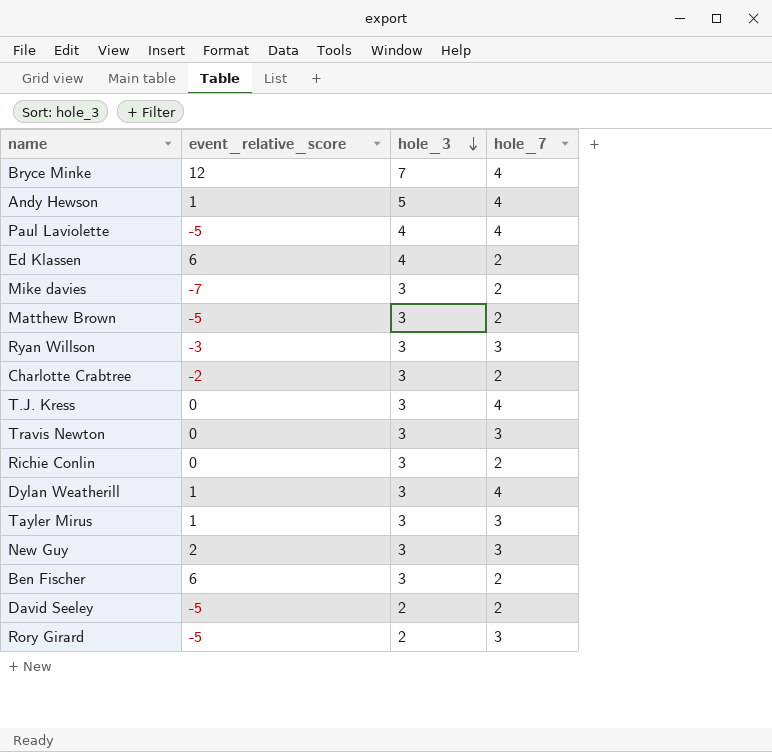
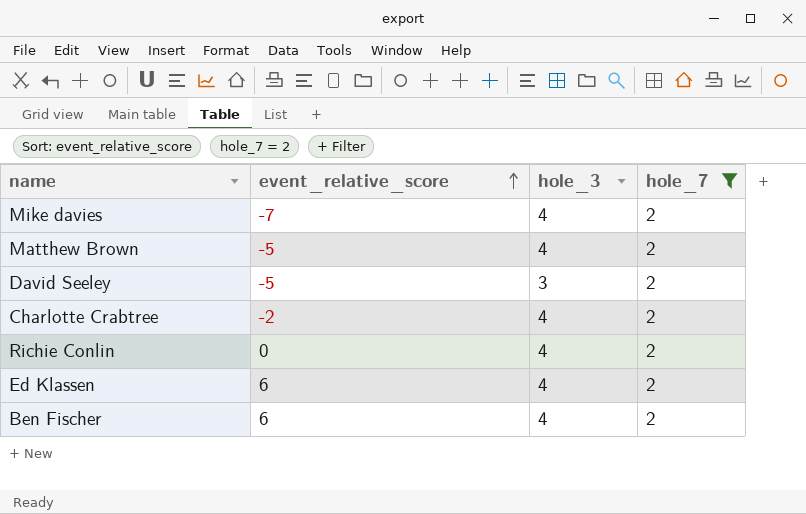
filter: none -> hole_7 = 2
row order: hole_3 descending -> event_relative_score ascending
Mike davies | hole_3: 3 -> 4
Matthew Brown | hole_3: 3 -> 4
David Seeley | hole_3: 2 -> 3
Charlotte Crabtree | hole_3: 3 -> 4
Richie Conlin | hole_3: 3 -> 4
Ben Fischer | hole_3: 3 -> 4

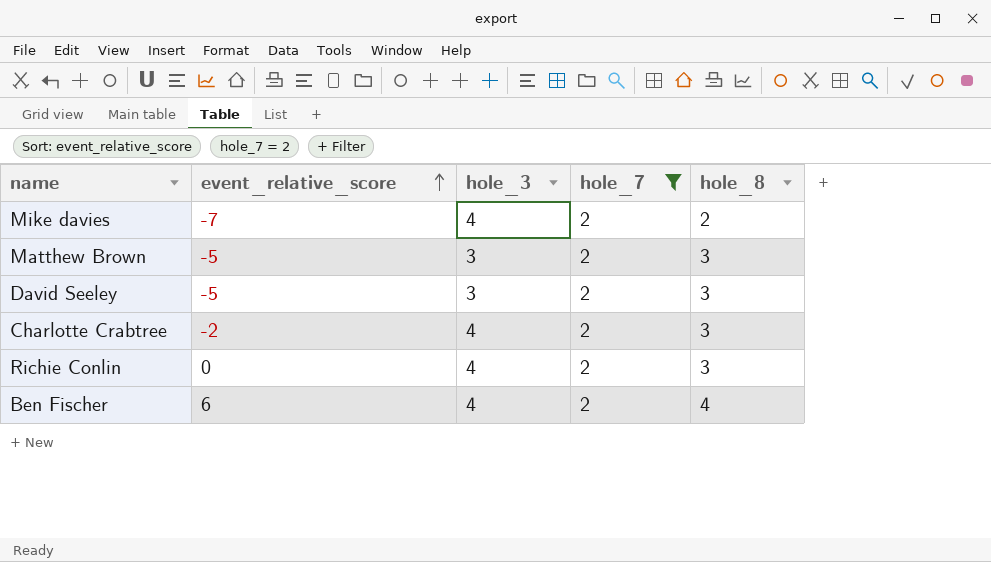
column hole_8 | position: none -> 5
row Ed Klassen: 6 | 4 | 2 -> none
Matthew Brown | hole_3: 4 -> 3

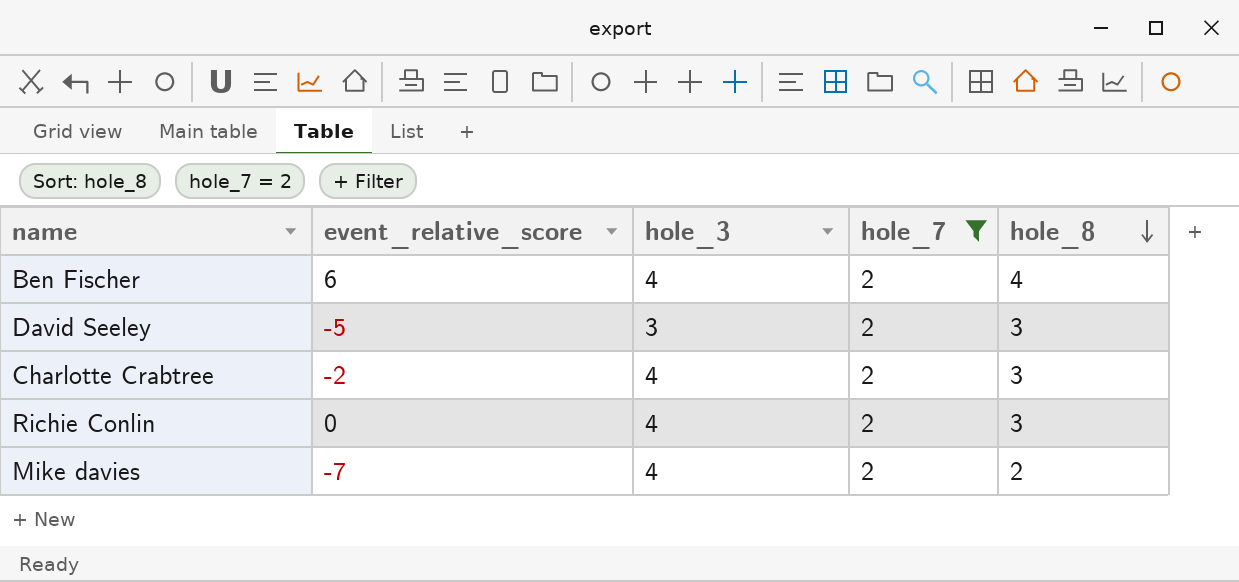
row order: event_relative_score ascending -> hole_8 descending
row Matthew Brown: -5 | 3 | 2 | 3 -> none

